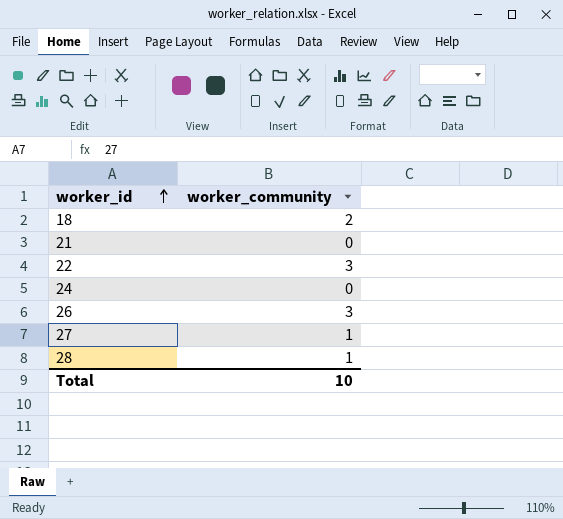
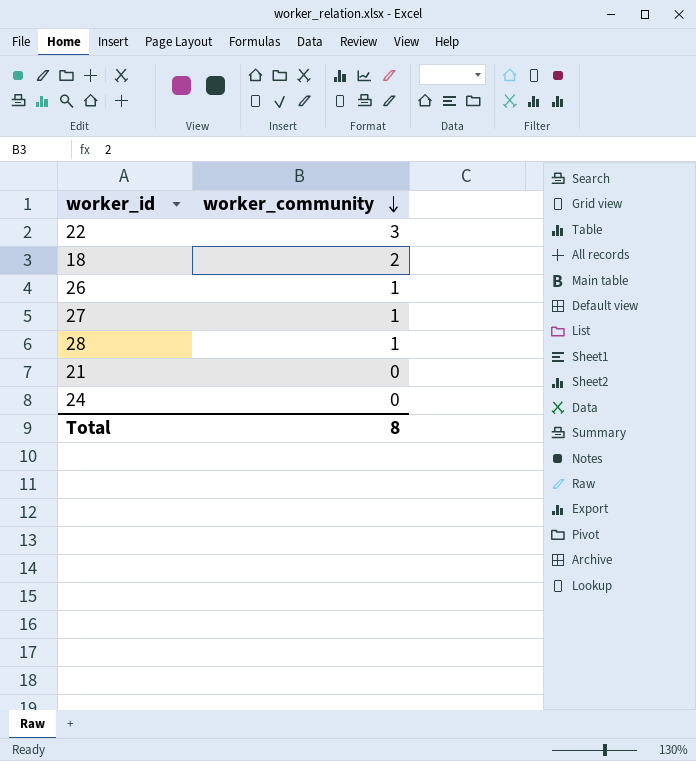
row order: worker_id ascending -> worker_community descending
26 | worker_community: 3 -> 1
Total | worker_community: 10 -> 8

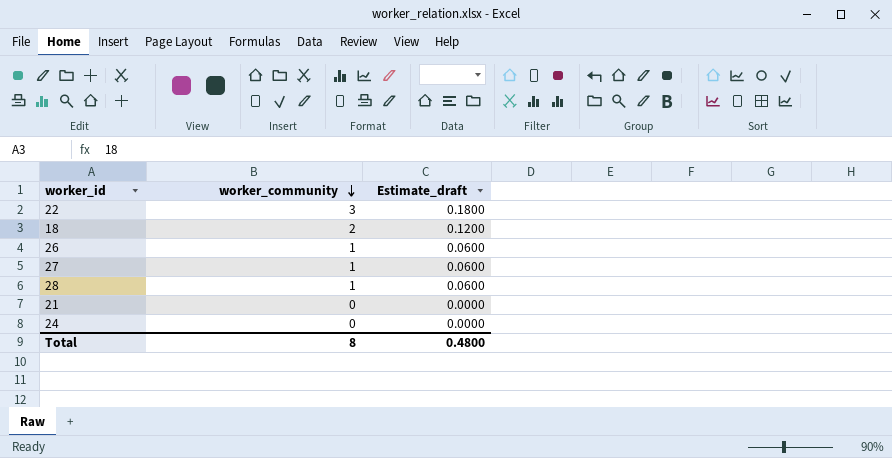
column Estimate_draft | formula: none -> [worker_community] * 0.06

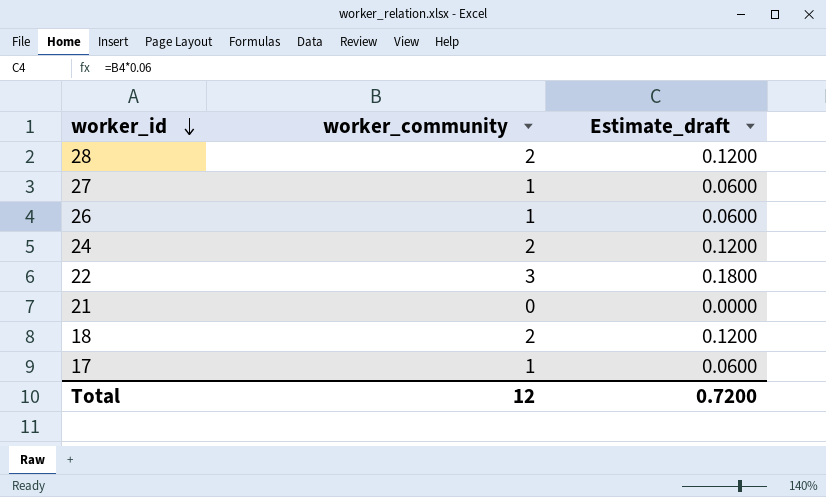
row order: worker_community descending -> worker_id descending
28 | worker_community: 1 -> 2
28 | Estimate_draft: 0.0600 -> 0.1200
24 | worker_community: 0 -> 2
24 | Estimate_draft: 0.0000 -> 0.1200
row 17: none -> 1 | 0.0600
Total | worker_community: 8 -> 12
Total | Estimate_draft: 0.4800 -> 0.7200

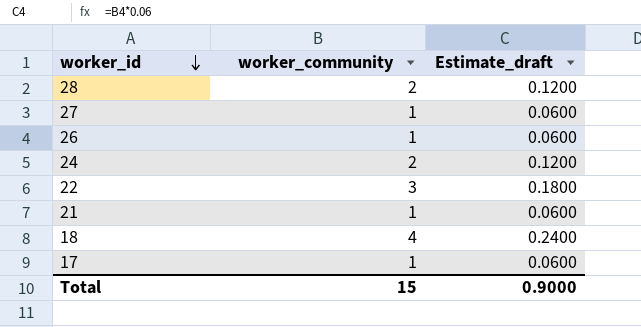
21 | worker_community: 0 -> 1
21 | Estimate_draft: 0.0000 -> 0.0600
18 | worker_community: 2 -> 4
18 | Estimate_draft: 0.1200 -> 0.2400
Total | worker_community: 12 -> 15
Total | Estimate_draft: 0.7200 -> 0.9000

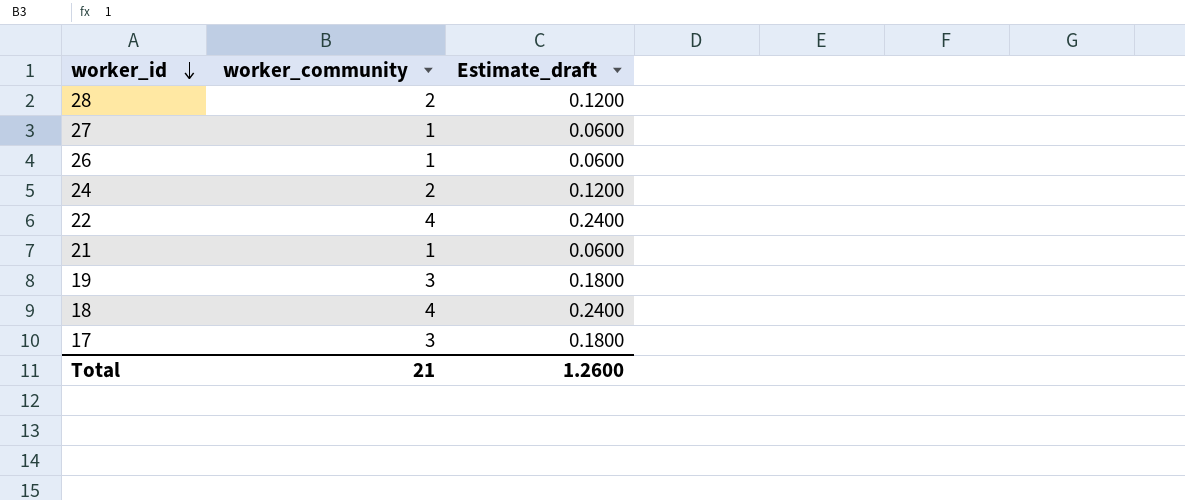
22 | worker_community: 3 -> 4
22 | Estimate_draft: 0.1800 -> 0.2400
row 19: none -> 3 | 0.1800
17 | worker_community: 1 -> 3
17 | Estimate_draft: 0.0600 -> 0.1800
Total | worker_community: 15 -> 21
Total | Estimate_draft: 0.9000 -> 1.2600

